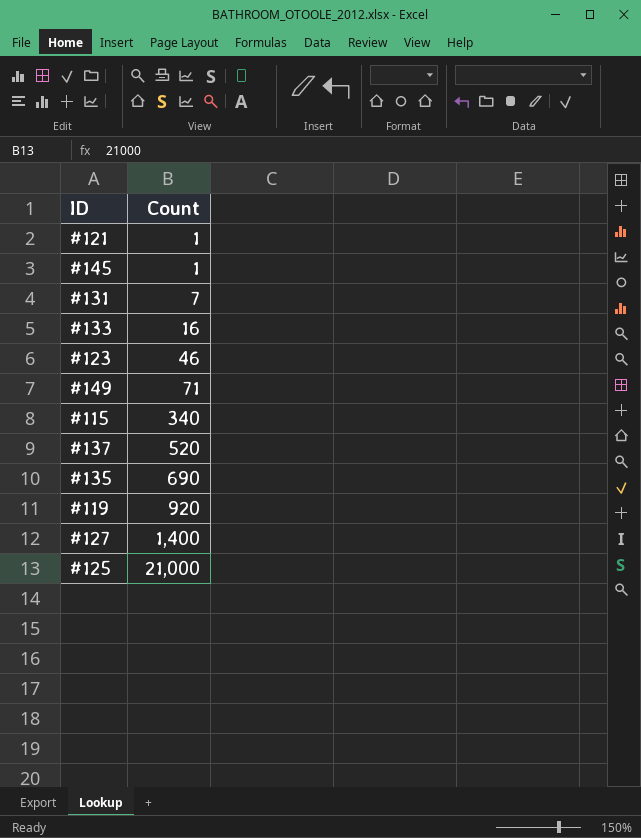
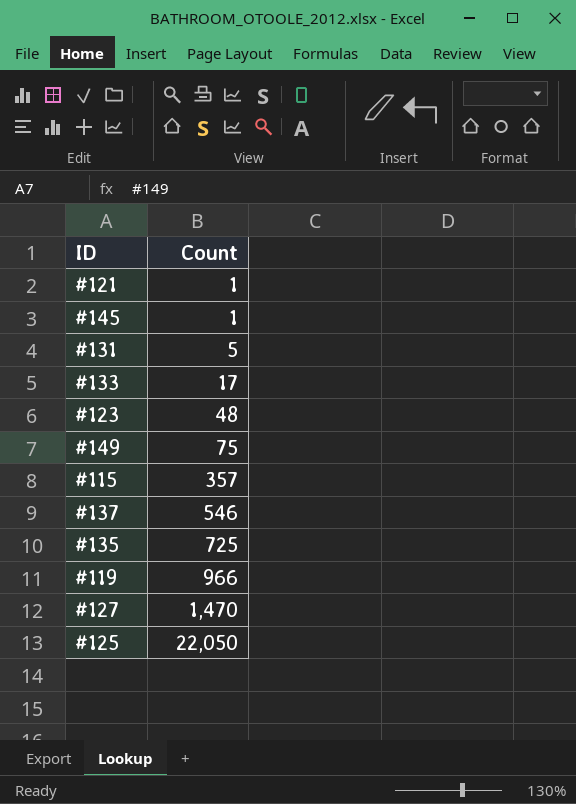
#131 | Count: 7 -> 5
#133 | Count: 16 -> 17
#123 | Count: 46 -> 48
#149 | Count: 71 -> 75
#115 | Count: 340 -> 357
#137 | Count: 520 -> 546
#135 | Count: 690 -> 725
#119 | Count: 920 -> 966
#127 | Count: 1,400 -> 1,470
#125 | Count: 21,000 -> 22,050

